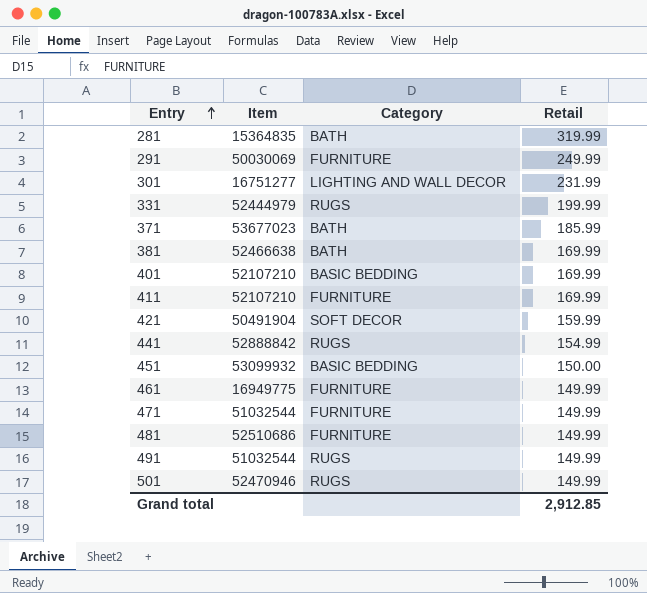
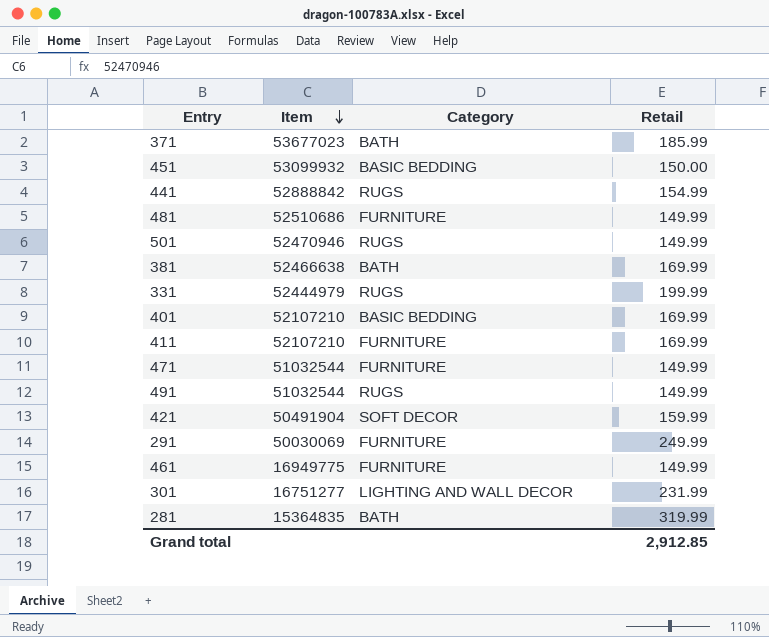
row order: Entry ascending -> Item descending

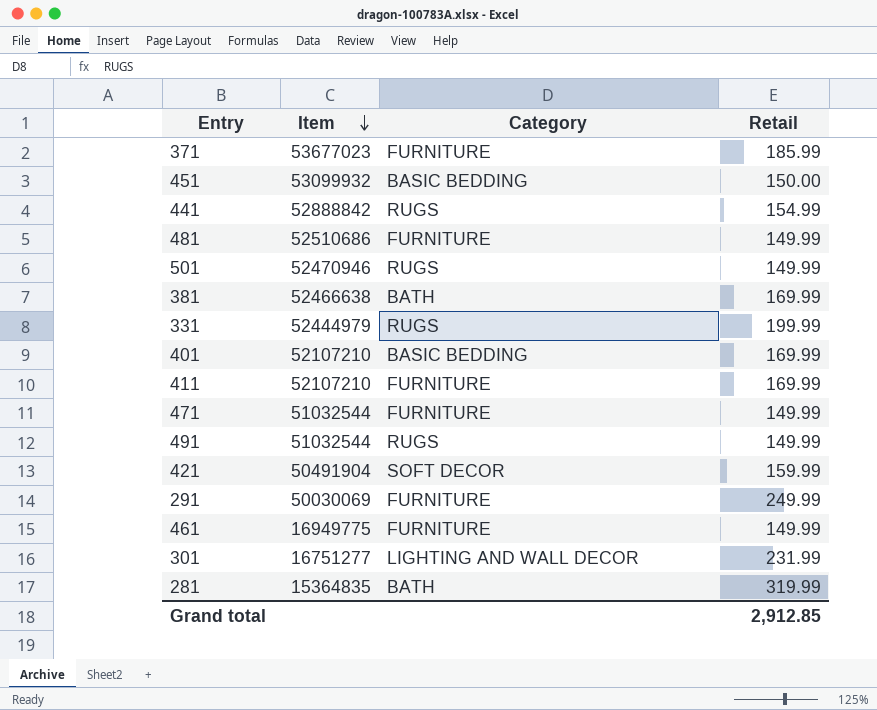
371 | Category: BATH -> FURNITURE

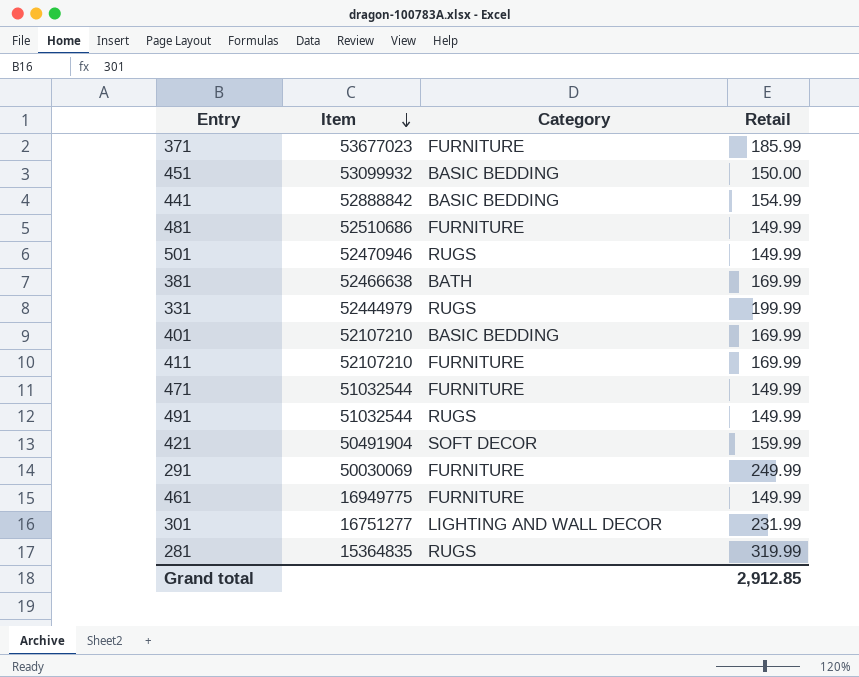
441 | Category: RUGS -> BASIC BEDDING
281 | Category: BATH -> RUGS

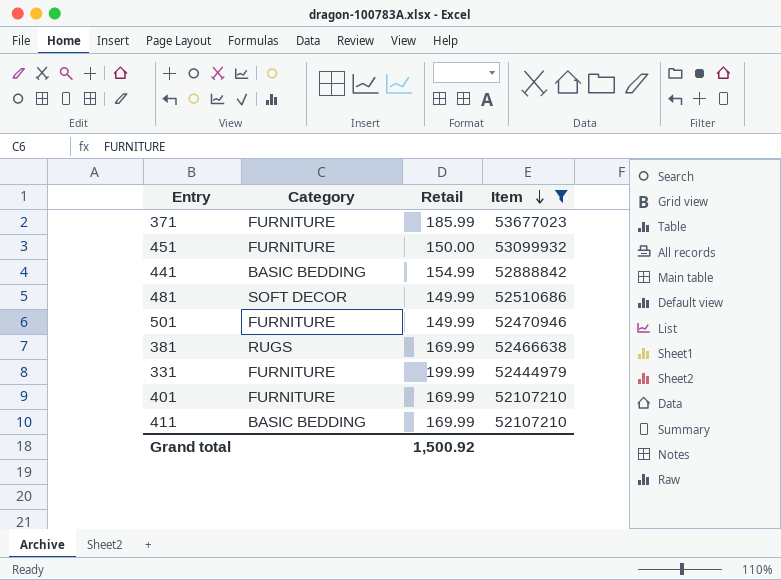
filter: none -> Item >= 52107210
column Item | position: 2 -> 4
451 | Category: BASIC BEDDING -> FURNITURE
481 | Category: FURNITURE -> SOFT DECOR
501 | Category: RUGS -> FURNITURE
381 | Category: BATH -> RUGS
331 | Category: RUGS -> FURNITURE
401 | Category: BASIC BEDDING -> FURNITURE
411 | Category: FURNITURE -> BASIC BEDDING
Grand total | Retail: 2,912.85 -> 1,500.92

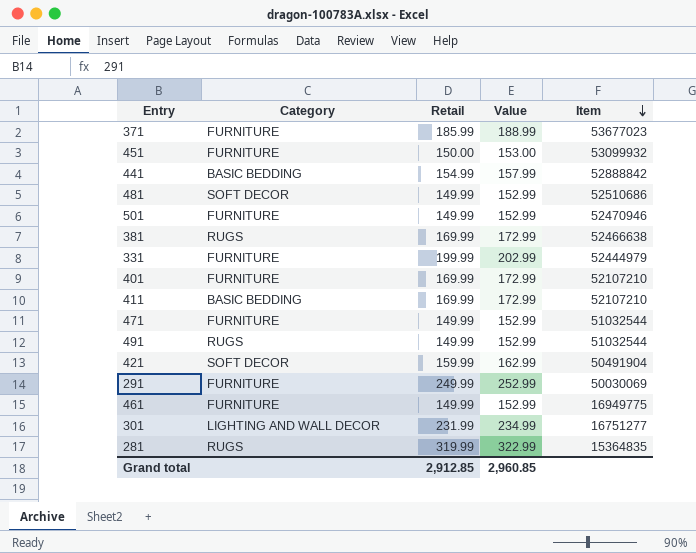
filter: Item >= 52107210 -> none
column Value | formula: none -> [Retail] + 3
Grand total | Retail: 1,500.92 -> 2,912.85

